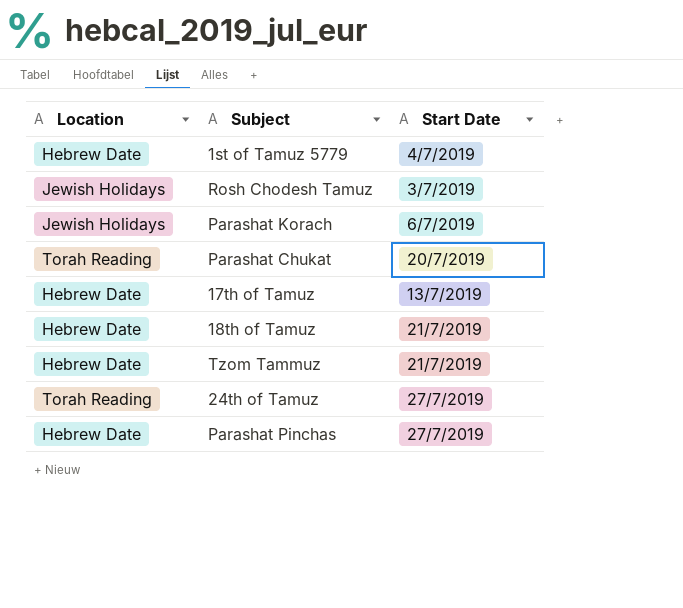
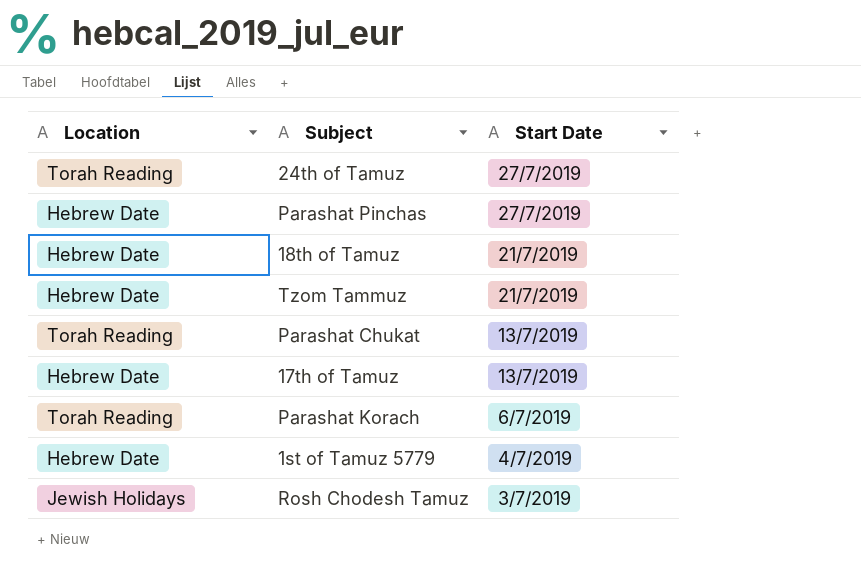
row order: none -> Start Date descending
Parashat Chukat | Start Date: 20/7/2019 -> 13/7/2019
Parashat Korach | Location: Jewish Holidays -> Torah Reading

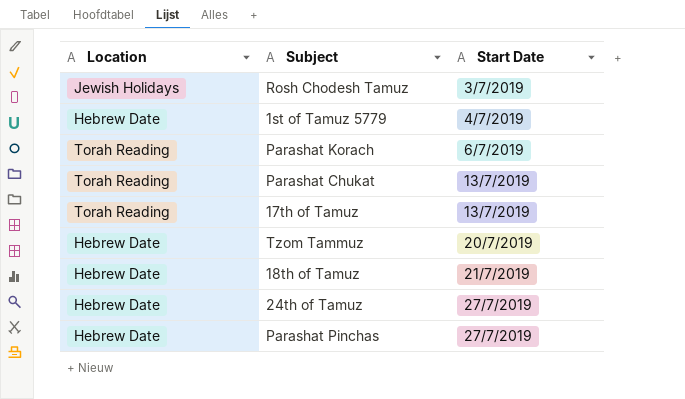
row order: Start Date descending -> Start Date ascending
17th of Tamuz | Location: Hebrew Date -> Torah Reading
Tzom Tammuz | Start Date: 21/7/2019 -> 20/7/2019
24th of Tamuz | Location: Torah Reading -> Hebrew Date

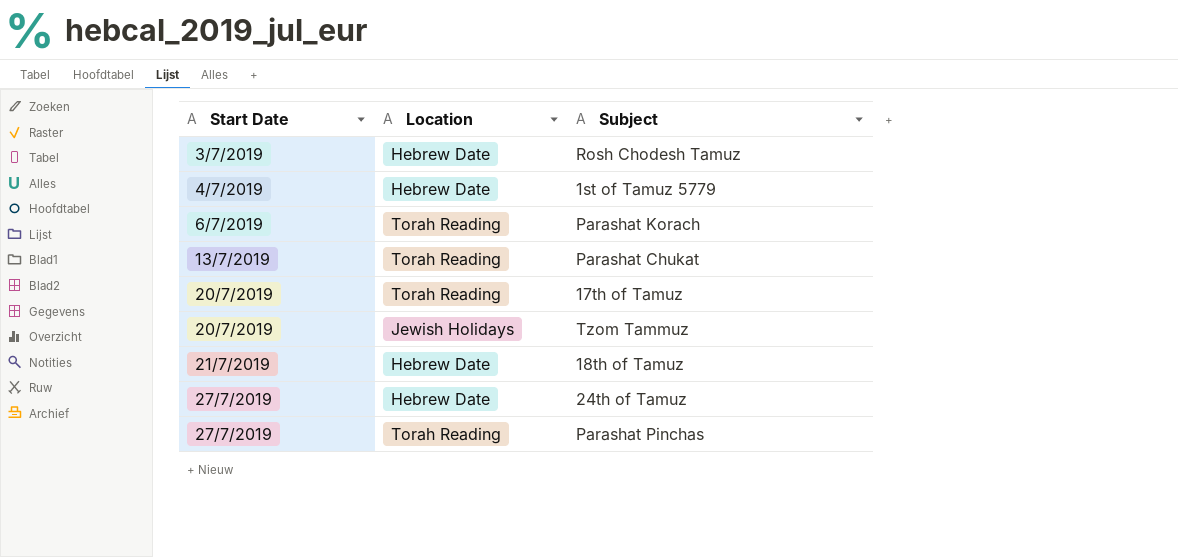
column Start Date | position: 3 -> 1
Rosh Chodesh Tamuz | Location: Jewish Holidays -> Hebrew Date
17th of Tamuz | Start Date: 13/7/2019 -> 20/7/2019
Tzom Tammuz | Location: Hebrew Date -> Jewish Holidays
Parashat Pinchas | Location: Hebrew Date -> Torah Reading

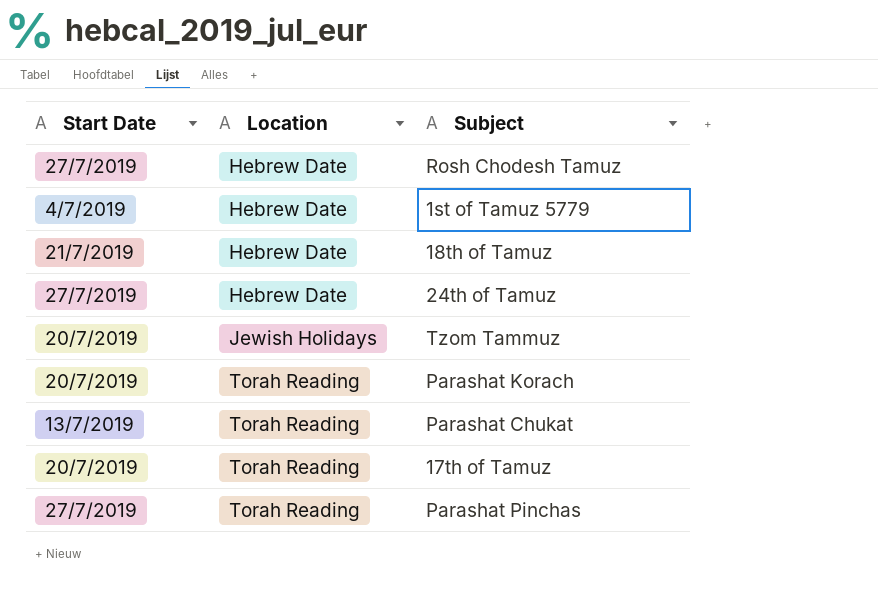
row order: Start Date ascending -> Location ascending
Rosh Chodesh Tamuz | Start Date: 3/7/2019 -> 27/7/2019
Parashat Korach | Start Date: 6/7/2019 -> 20/7/2019

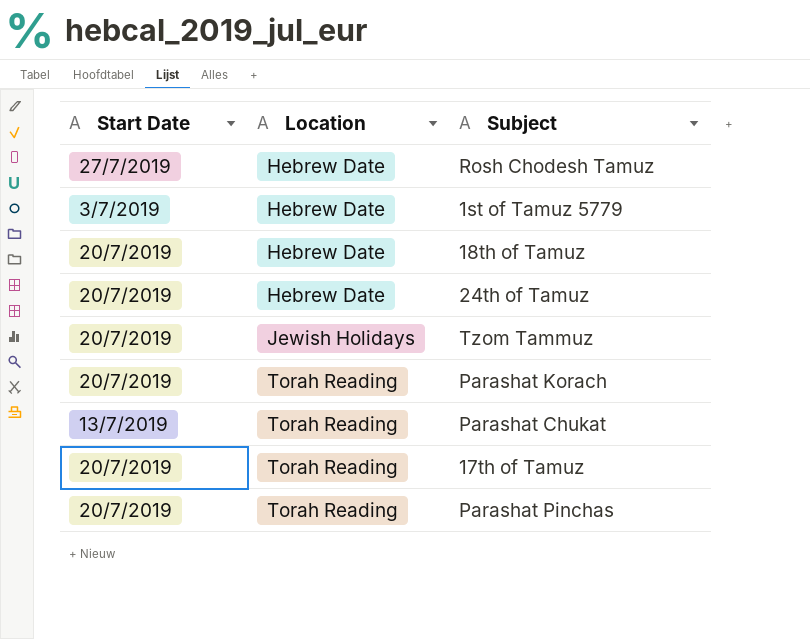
1st of Tamuz 5779 | Start Date: 4/7/2019 -> 3/7/2019
18th of Tamuz | Start Date: 21/7/2019 -> 20/7/2019
24th of Tamuz | Start Date: 27/7/2019 -> 20/7/2019
Parashat Pinchas | Start Date: 27/7/2019 -> 20/7/2019

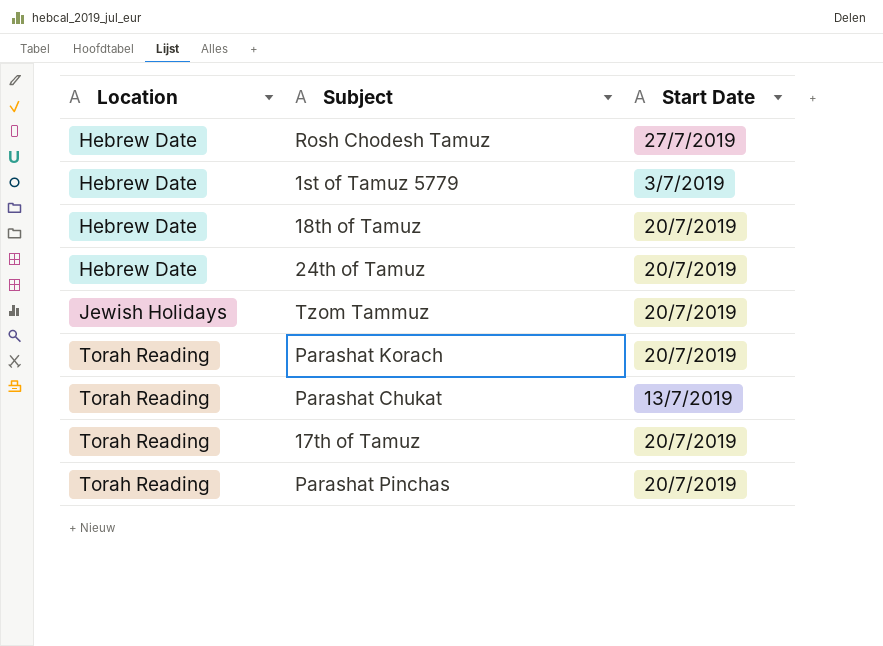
column Start Date | position: 1 -> 3

